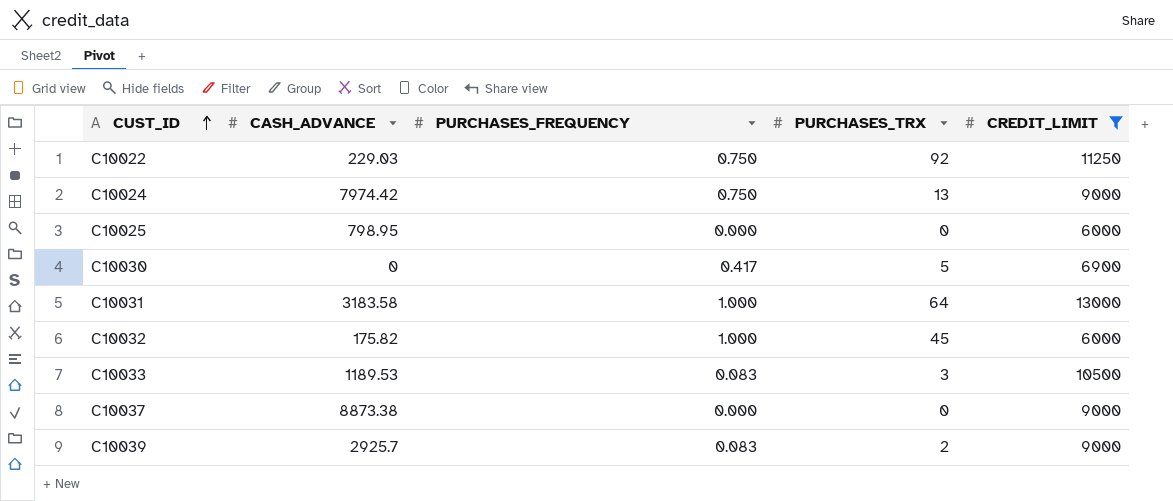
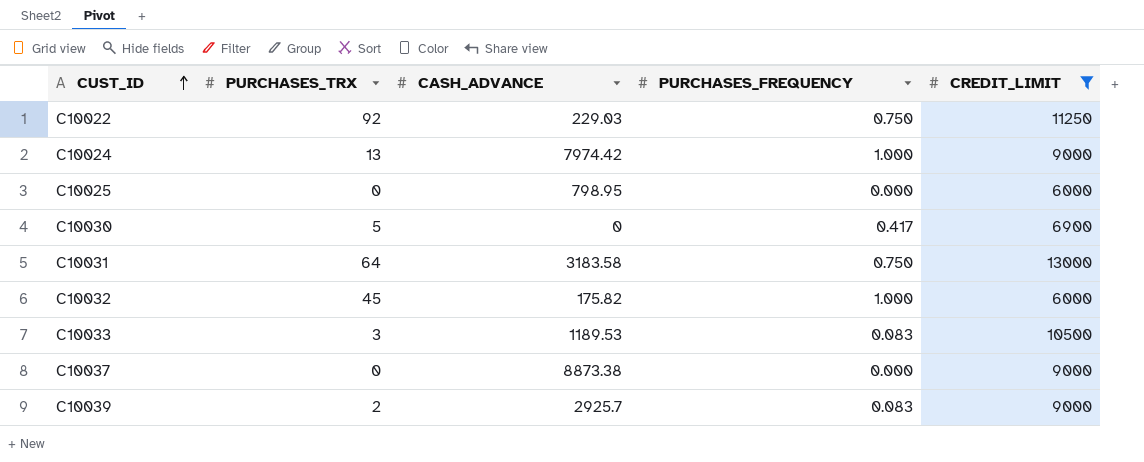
column PURCHASES_TRX | position: 4 -> 2
C10024 | PURCHASES_FREQUENCY: 0.750 -> 1.000
C10031 | PURCHASES_FREQUENCY: 1.000 -> 0.750

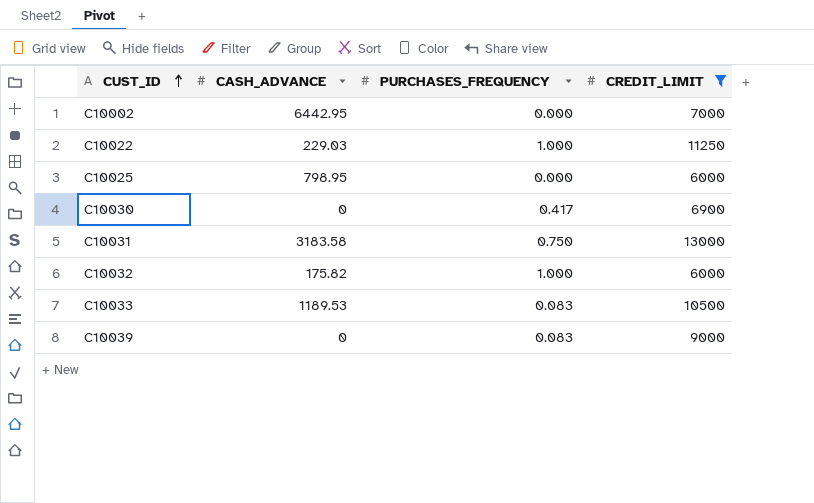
column PURCHASES_TRX | position: 2 -> none
row C10024: 13 | 7974.42 | 1.000 | 9000 -> none
row C10037: 0 | 8873.38 | 0.000 | 9000 -> none
row C10002: none -> 6442.95 | 0.000 | 7000
C10022 | PURCHASES_FREQUENCY: 0.750 -> 1.000
C10039 | CASH_ADVANCE: 2925.7 -> 0

